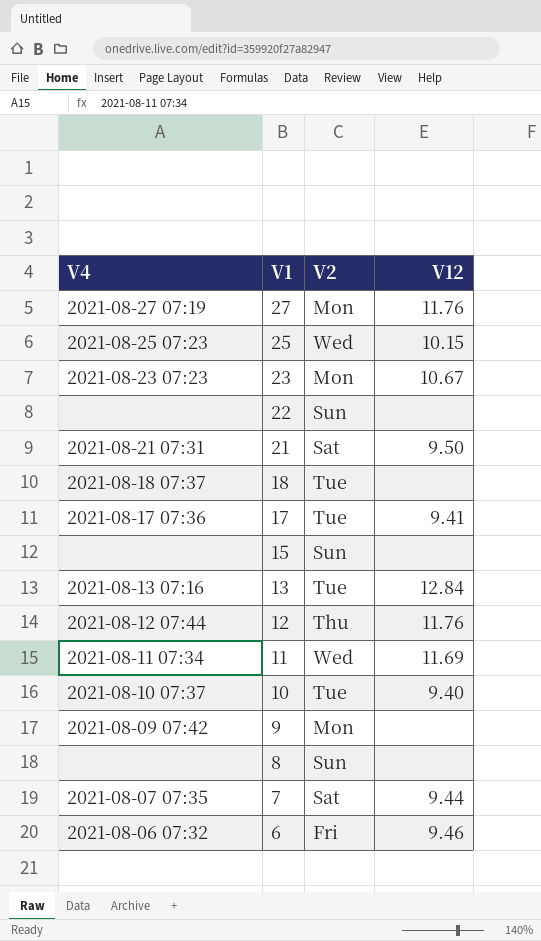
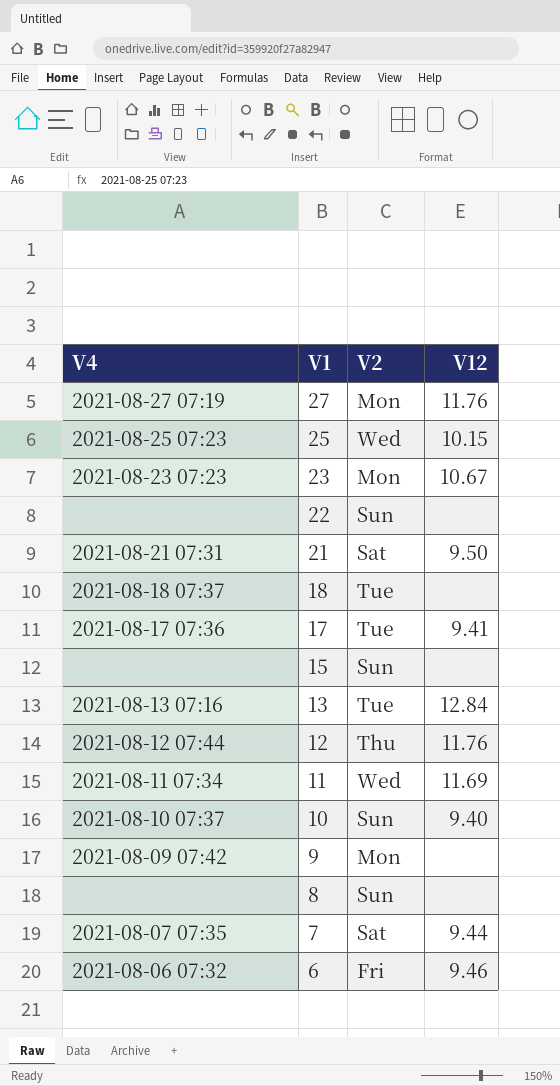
10 | V2: Tue -> Sun

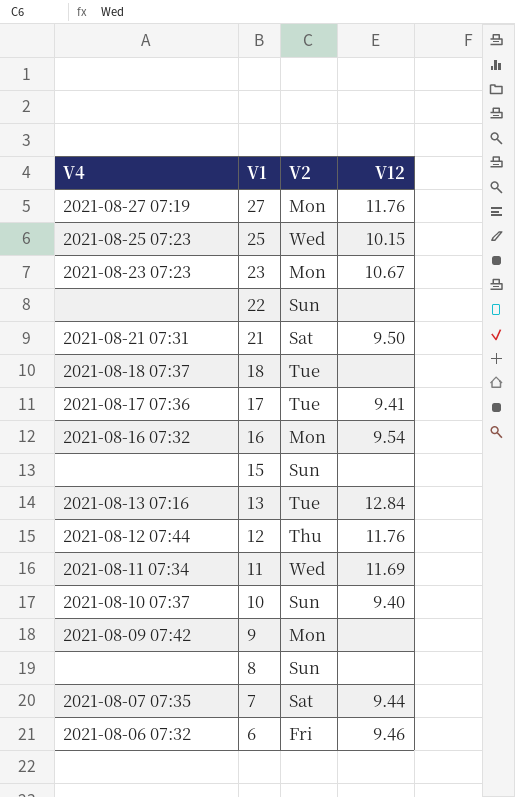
row 16: none -> 2021-08-16 07:32 | Mon | 9.54

